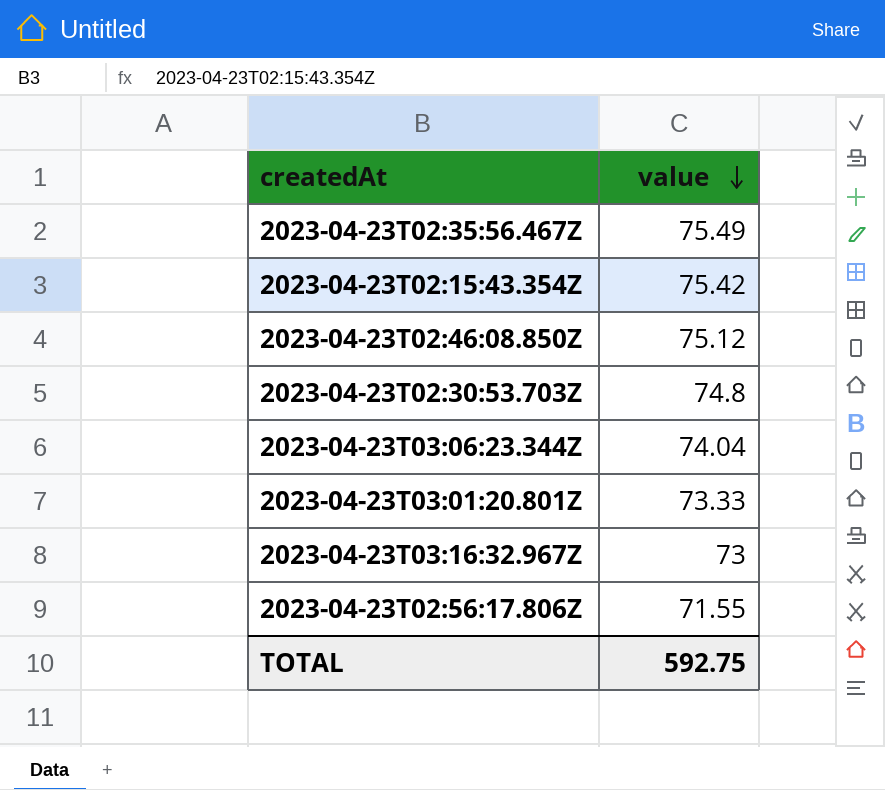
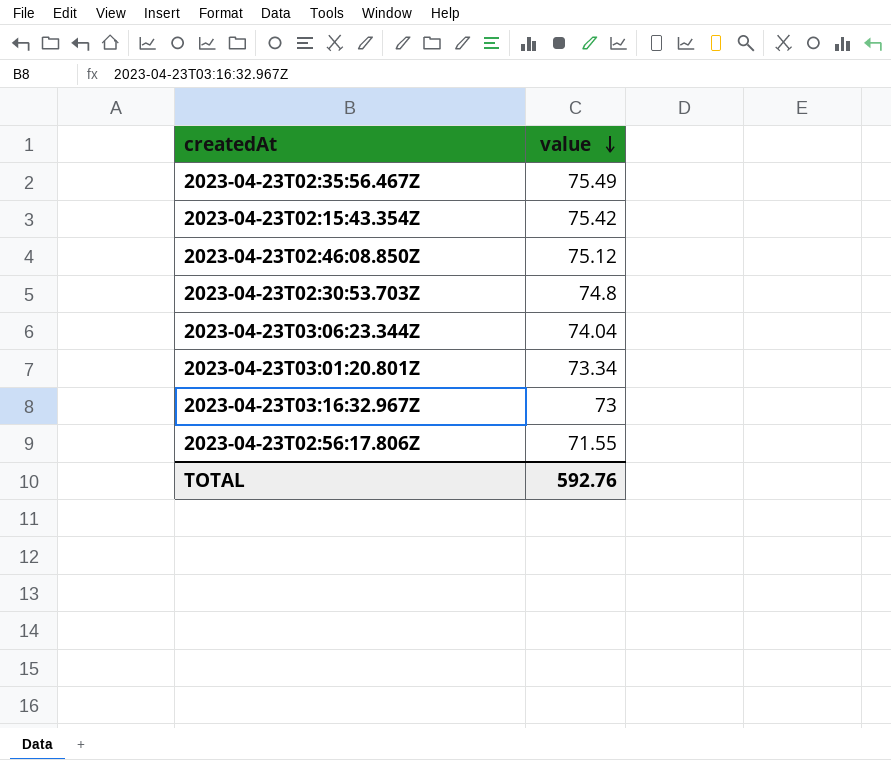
2023-04-23T03:01:20.801Z | value: 73.33 -> 73.34
TOTAL | value: 592.75 -> 592.76

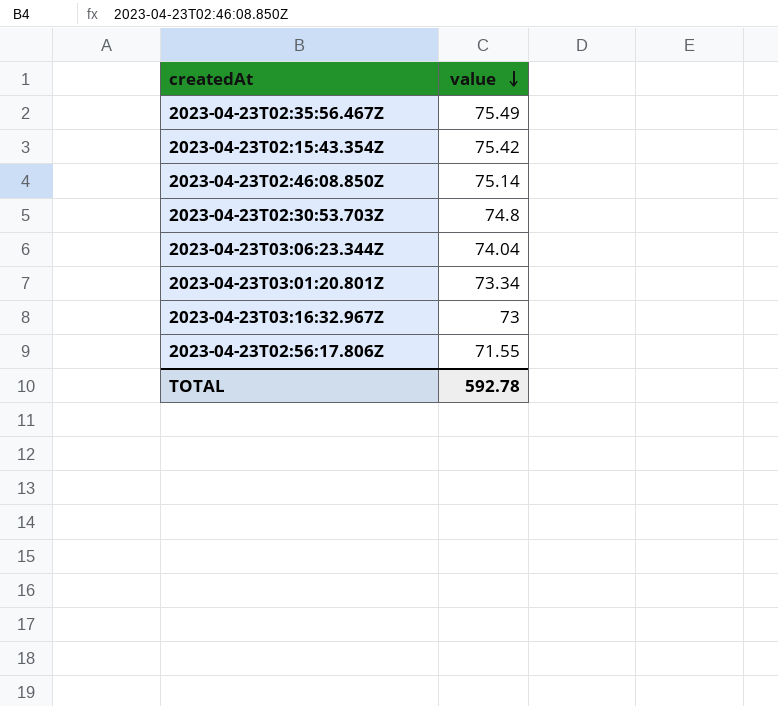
2023-04-23T02:46:08.850Z | value: 75.12 -> 75.14
TOTAL | value: 592.76 -> 592.78

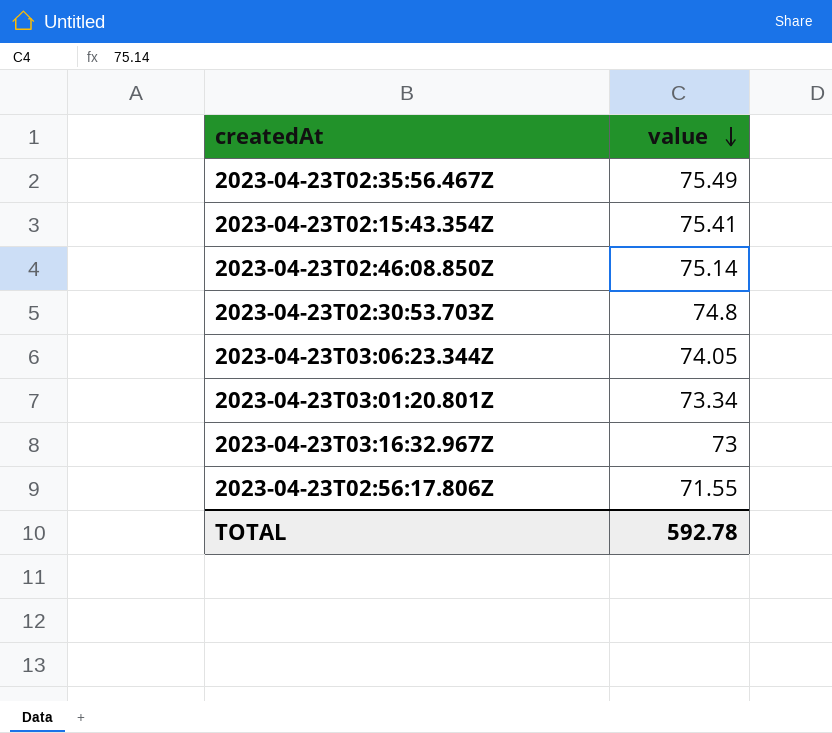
2023-04-23T02:15:43.354Z | value: 75.42 -> 75.41
2023-04-23T03:06:23.344Z | value: 74.04 -> 74.05

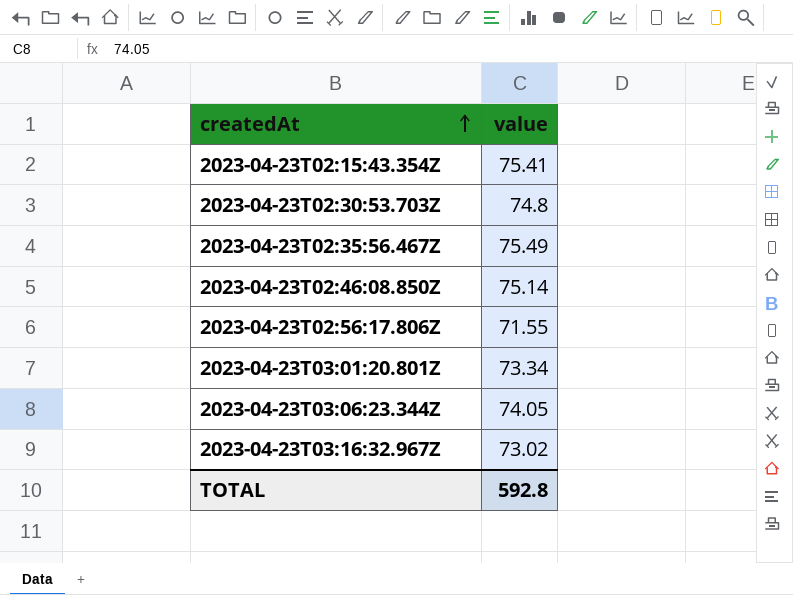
row order: value descending -> createdAt ascending
2023-04-23T03:16:32.967Z | value: 73 -> 73.02
TOTAL | value: 592.78 -> 592.8

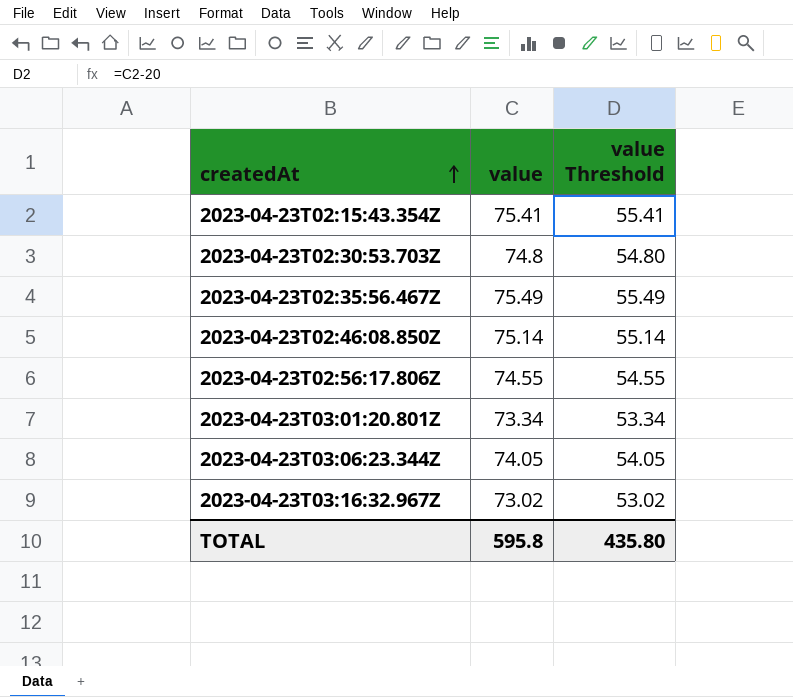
column value Threshold | formula: none -> [value] - 20
2023-04-23T02:56:17.806Z | value: 71.55 -> 74.55
TOTAL | value: 592.8 -> 595.8

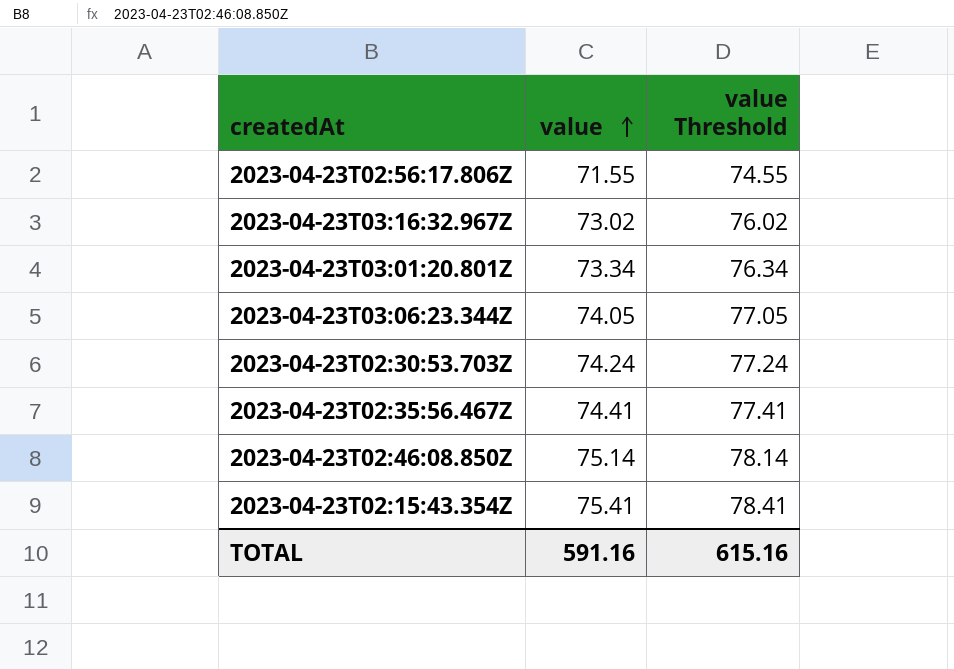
row order: createdAt ascending -> value ascending
column value Threshold | formula: [value] - 20 -> [value] + 3
2023-04-23T02:56:17.806Z | value: 74.55 -> 71.55
2023-04-23T02:30:53.703Z | value: 74.8 -> 74.24
2023-04-23T02:35:56.467Z | value: 75.49 -> 74.41
TOTAL | value: 595.8 -> 591.16
TOTAL | value Threshold: 435.80 -> 615.16

